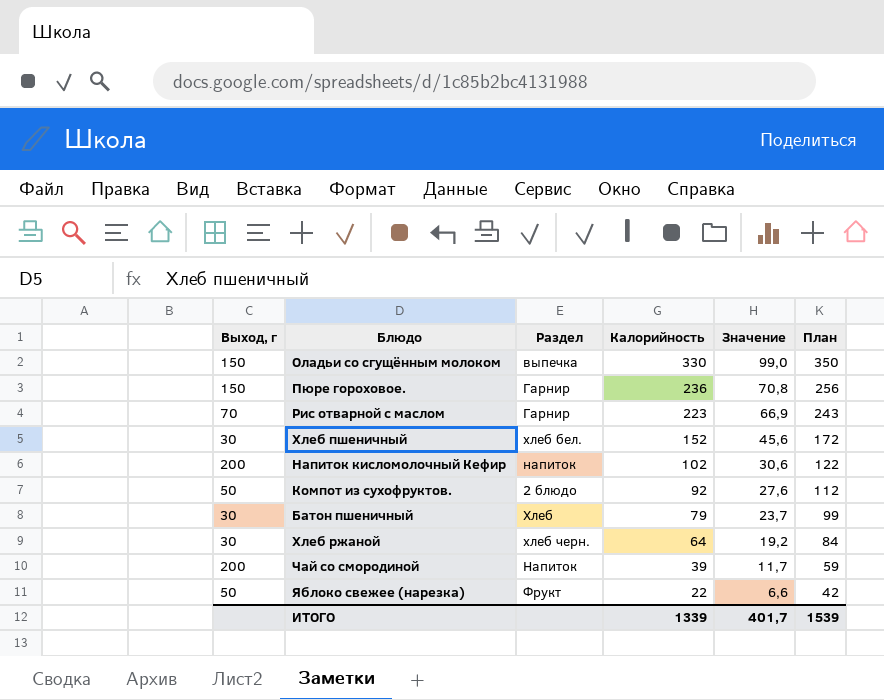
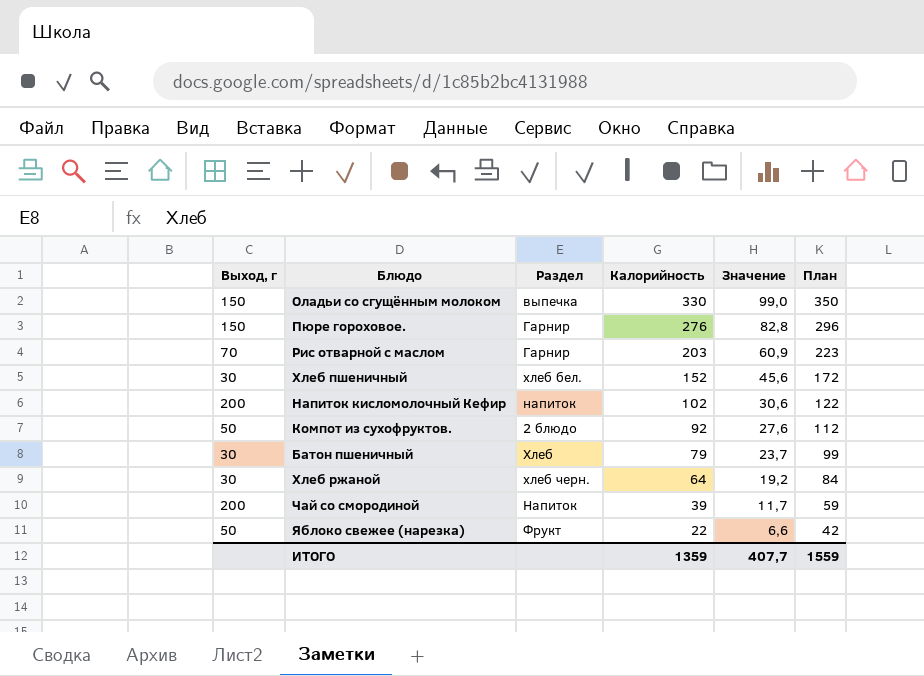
Пюре гороховое. | Калорийность: 236 -> 276
Пюре гороховое. | Значение: 70,8 -> 82,8
Пюре гороховое. | План: 256 -> 296
Рис отварной с маслом | Калорийность: 223 -> 203
Рис отварной с маслом | Значение: 66,9 -> 60,9
Рис отварной с маслом | План: 243 -> 223
ИТОГО | Калорийность: 1339 -> 1359
ИТОГО | Значение: 401,7 -> 407,7
ИТОГО | План: 1539 -> 1559

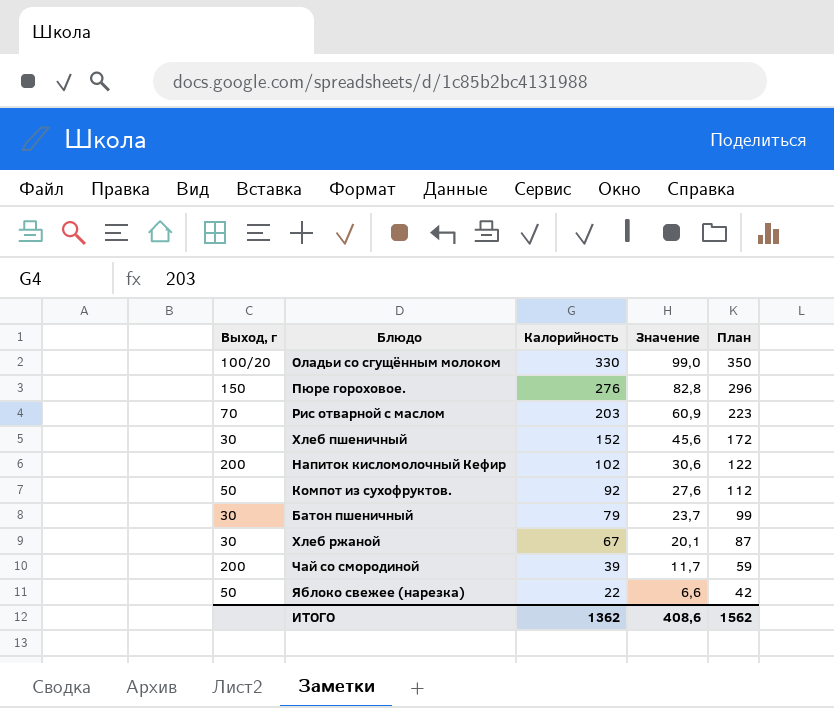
column Раздел | position: 3 -> none
Оладьи со сгущённым молоком | Выход, г: 150 -> 100/20
Хлеб ржаной | Калорийность: 64 -> 67
Хлеб ржаной | Значение: 19,2 -> 20,1
Хлеб ржаной | План: 84 -> 87
ИТОГО | Калорийность: 1359 -> 1362
ИТОГО | Значение: 407,7 -> 408,6
ИТОГО | План: 1559 -> 1562

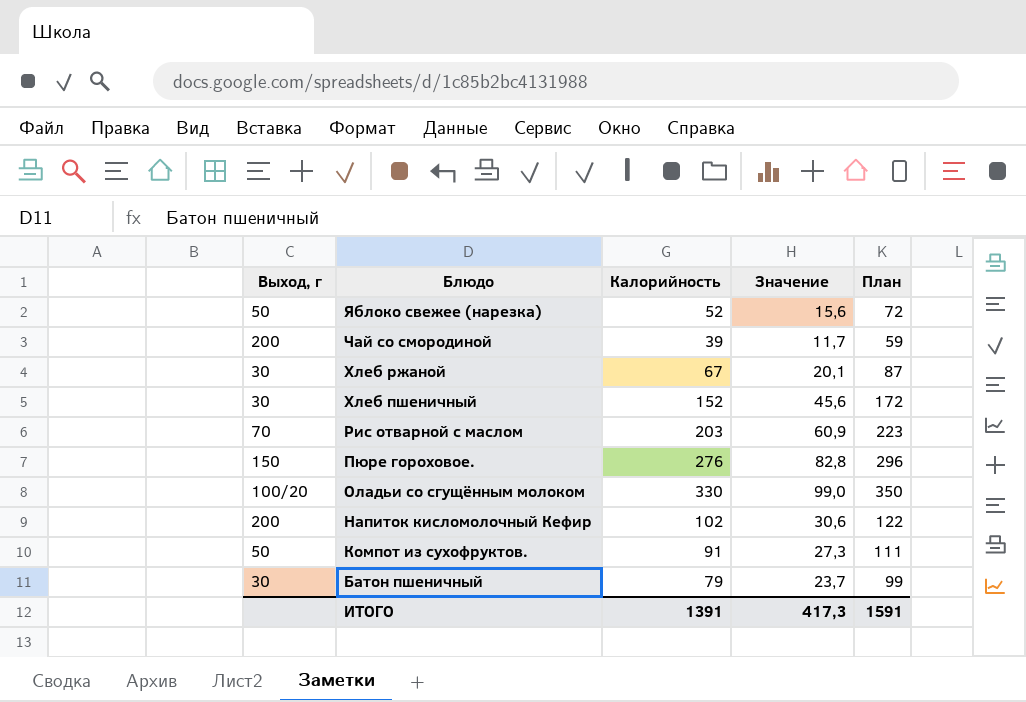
row order: Калорийность descending -> Блюдо descending
Яблоко свежее (нарезка) | Калорийность: 22 -> 52
Яблоко свежее (нарезка) | Значение: 6,6 -> 15,6
Яблоко свежее (нарезка) | План: 42 -> 72
Компот из сухофруктов. | Калорийность: 92 -> 91
Компот из сухофруктов. | Значение: 27,6 -> 27,3
Компот из сухофруктов. | План: 112 -> 111
ИТОГО | Калорийность: 1362 -> 1391
ИТОГО | Значение: 408,6 -> 417,3
ИТОГО | План: 1562 -> 1591

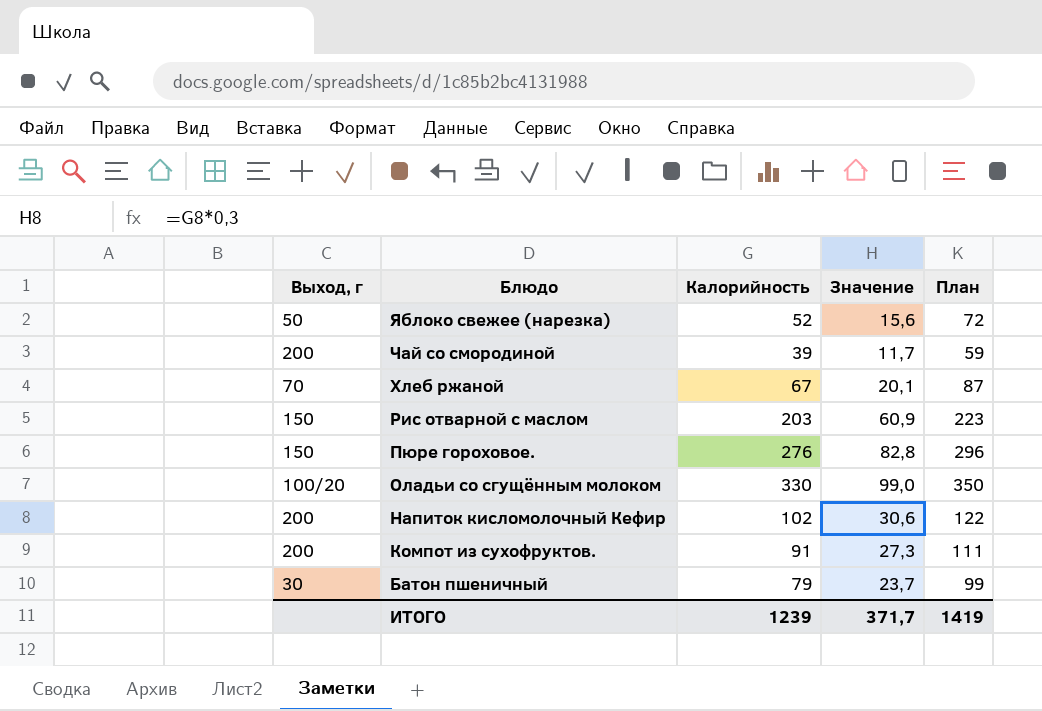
row Хлеб пшеничный: 30 | 152 | 45,6 | 172 -> none
Хлеб ржаной | Выход, г: 30 -> 70
Рис отварной с маслом | Выход, г: 70 -> 150
Компот из сухофруктов. | Выход, г: 50 -> 200
ИТОГО | Калорийность: 1391 -> 1239
ИТОГО | Значение: 417,3 -> 371,7
ИТОГО | План: 1591 -> 1419

